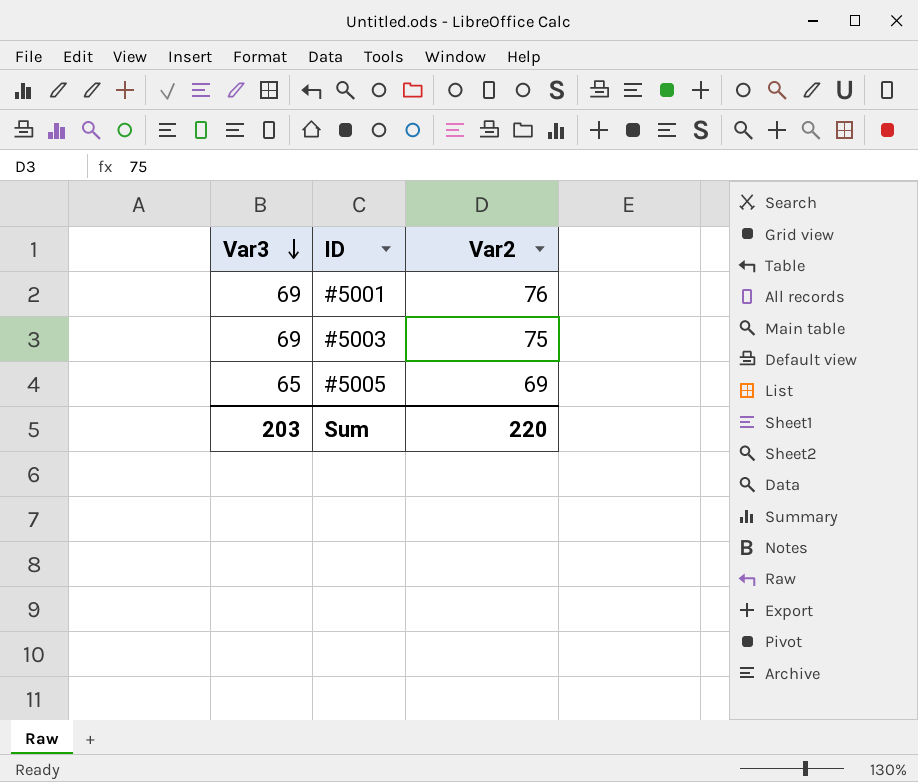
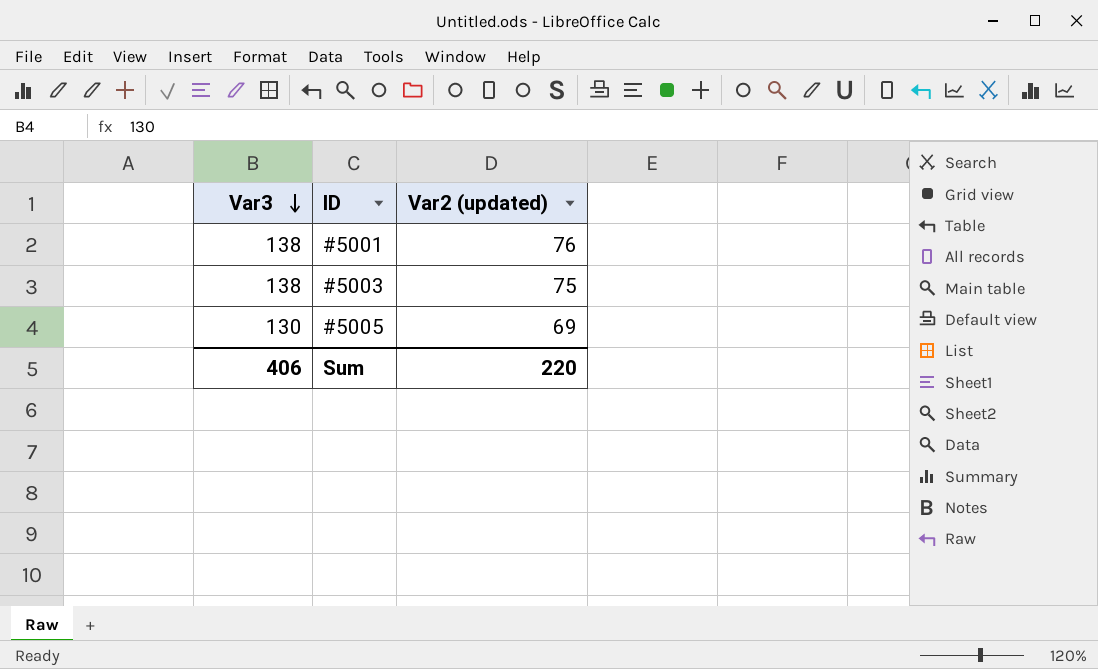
column name: Var2 -> Var2 (updated)
#5001 | Var3: 69 -> 138
#5003 | Var3: 69 -> 138
#5005 | Var3: 65 -> 130
Sum | Var3: 203 -> 406

